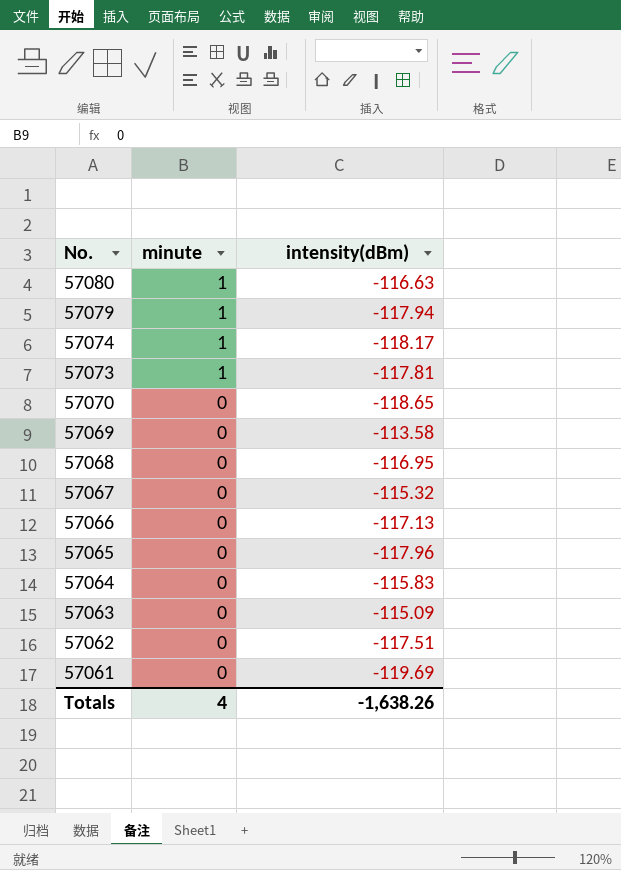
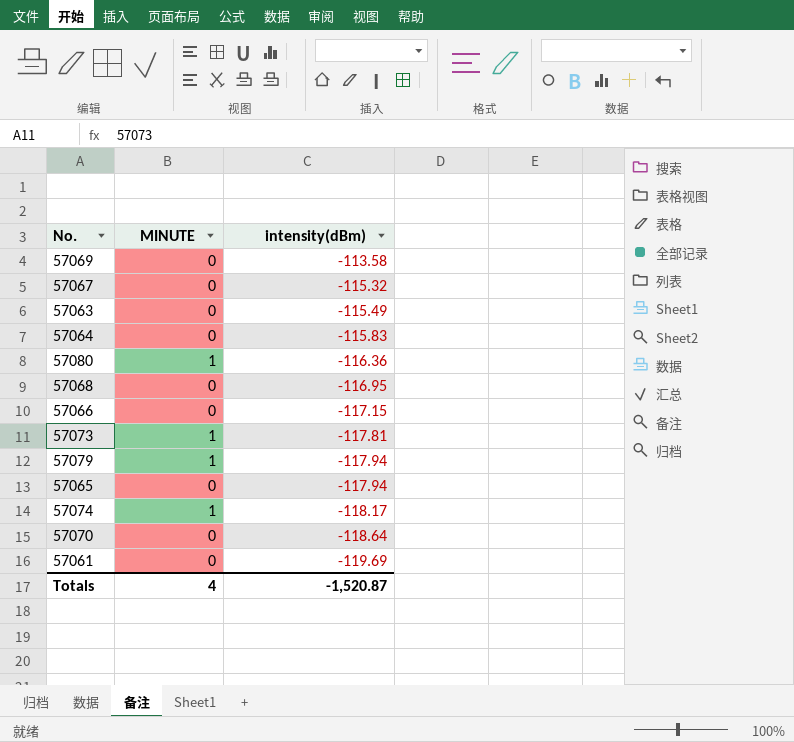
row order: No. descending -> intensity(dBm) descending
column name: minute -> MINUTE
row 57062: 0 | -117.51 -> none
57063 | intensity(dBm): -115.09 -> -115.49
57080 | intensity(dBm): -116.63 -> -116.36
57066 | intensity(dBm): -117.13 -> -117.15
57065 | intensity(dBm): -117.96 -> -117.94
57070 | intensity(dBm): -118.65 -> -118.64
Totals | intensity(dBm): -1,638.26 -> -1,520.87

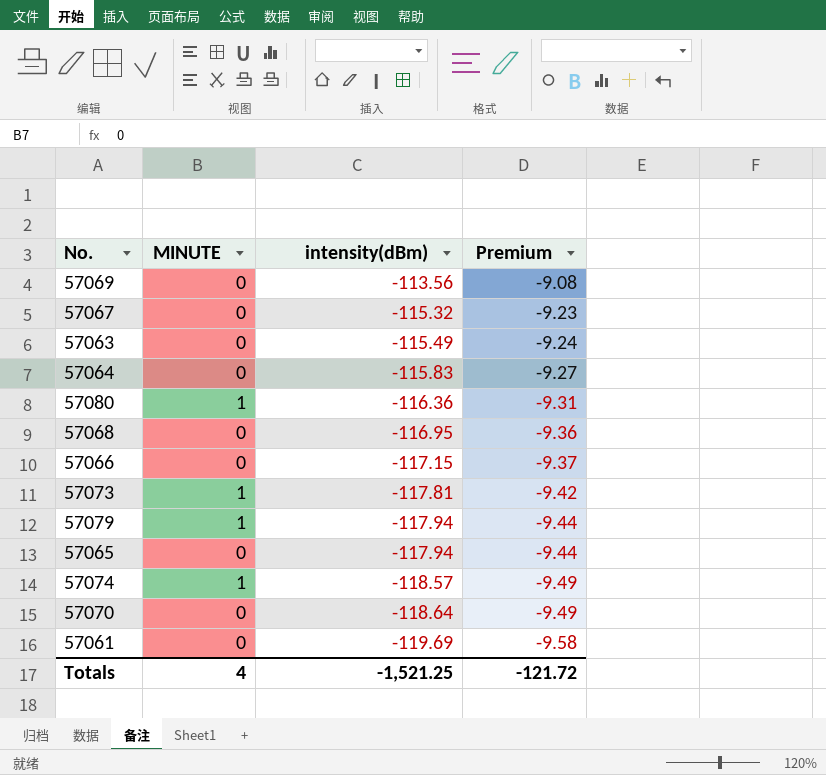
column Premium | formula: none -> [intensity(dBm)] * 0.08
57069 | intensity(dBm): -113.58 -> -113.56
57074 | intensity(dBm): -118.17 -> -118.57
Totals | intensity(dBm): -1,520.87 -> -1,521.25

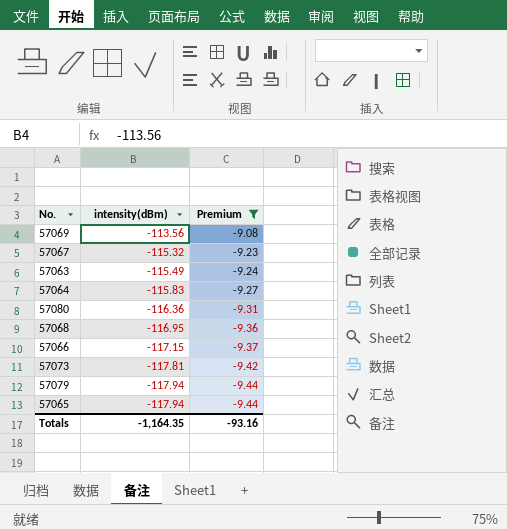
filter: none -> Premium >= -9.44
column MINUTE | position: 2 -> none
Totals | intensity(dBm): -1,521.25 -> -1,164.35
Totals | Premium: -121.72 -> -93.16

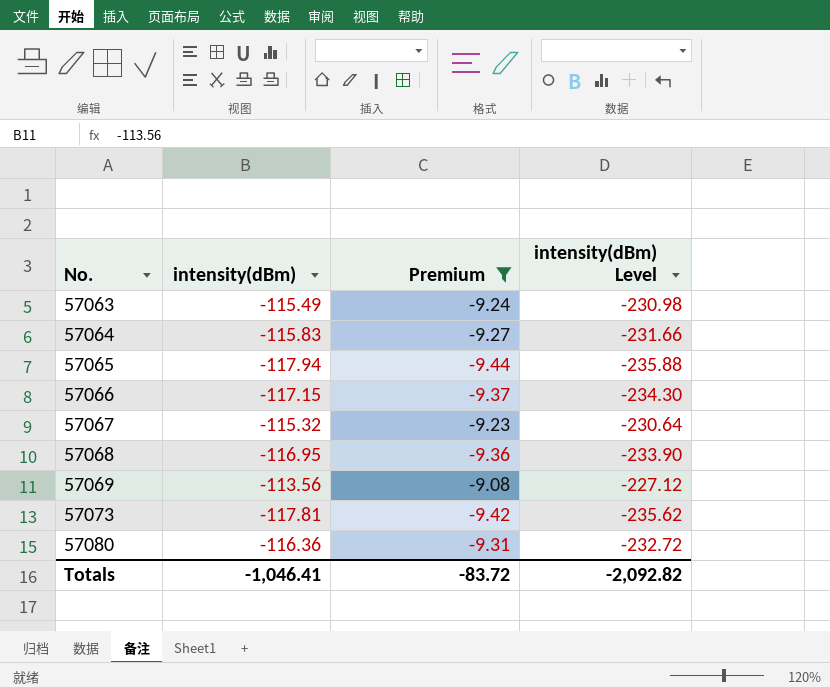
row order: intensity(dBm) descending -> No. ascending
column intensity(dBm) Level | formula: none -> [intensity(dBm)] * 2
row 57079: -117.94 | -9.44 -> none
Totals | intensity(dBm): -1,164.35 -> -1,046.41
Totals | Premium: -93.16 -> -83.72

